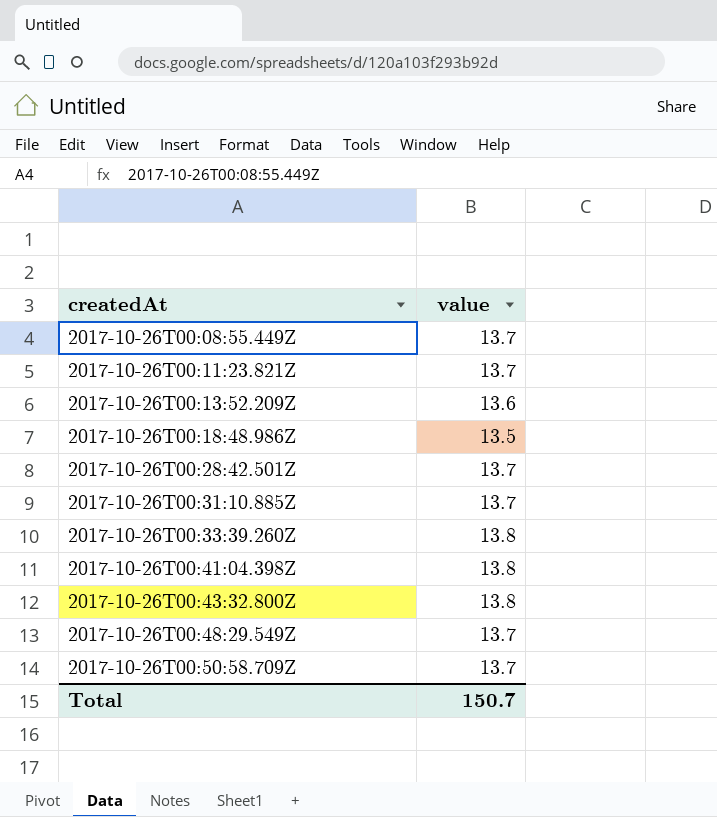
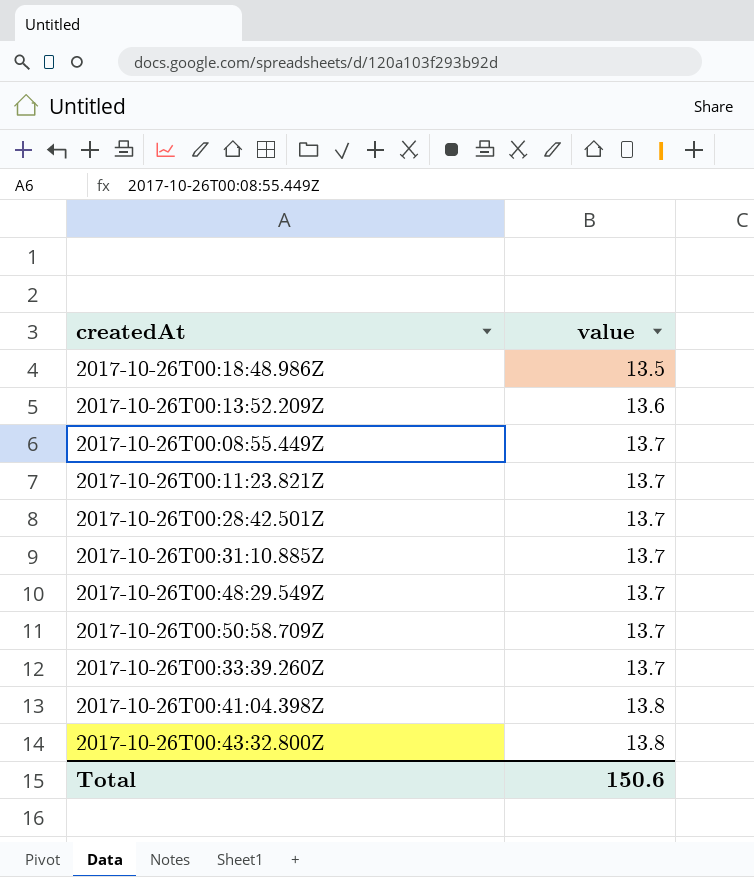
row order: createdAt ascending -> value ascending
2017-10-26T00:33:39.260Z | value: 13.8 -> 13.7
Total | value: 150.7 -> 150.6

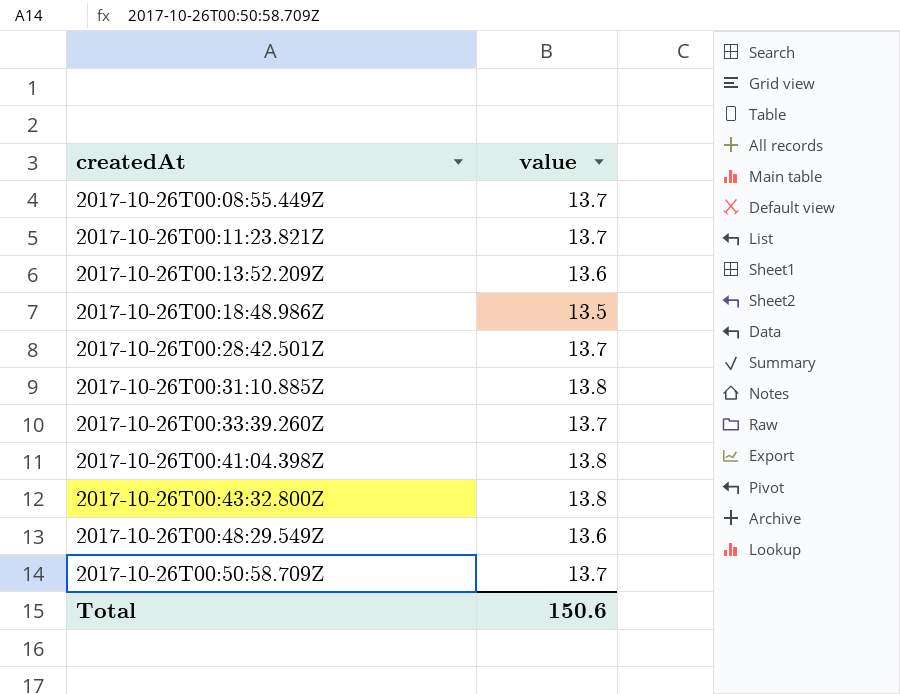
row order: value ascending -> createdAt ascending
2017-10-26T00:31:10.885Z | value: 13.7 -> 13.8
2017-10-26T00:48:29.549Z | value: 13.7 -> 13.6

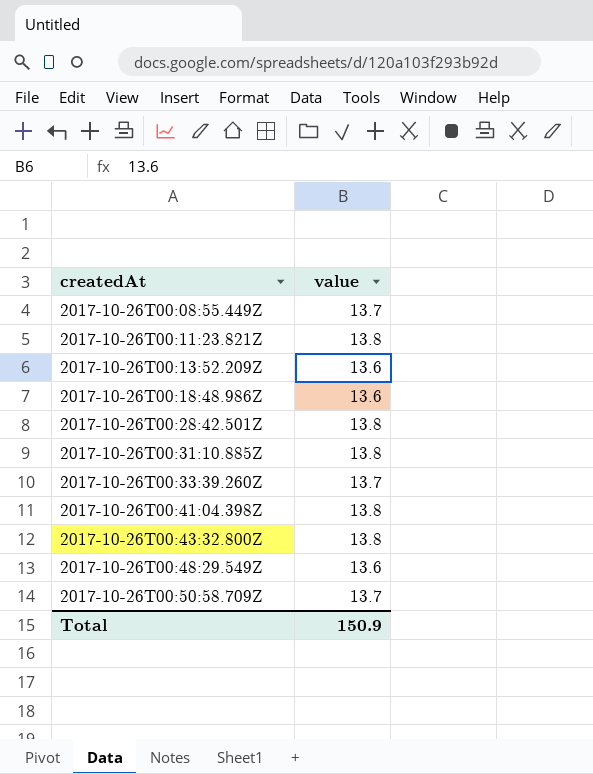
2017-10-26T00:11:23.821Z | value: 13.7 -> 13.8
2017-10-26T00:18:48.986Z | value: 13.5 -> 13.6
2017-10-26T00:28:42.501Z | value: 13.7 -> 13.8
Total | value: 150.6 -> 150.9

